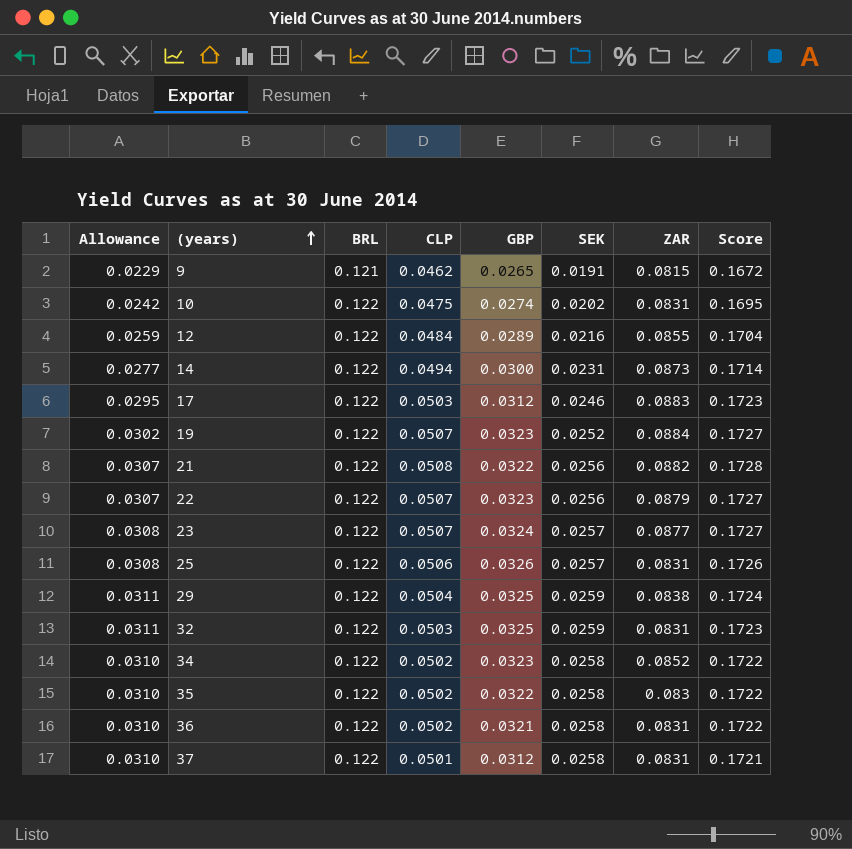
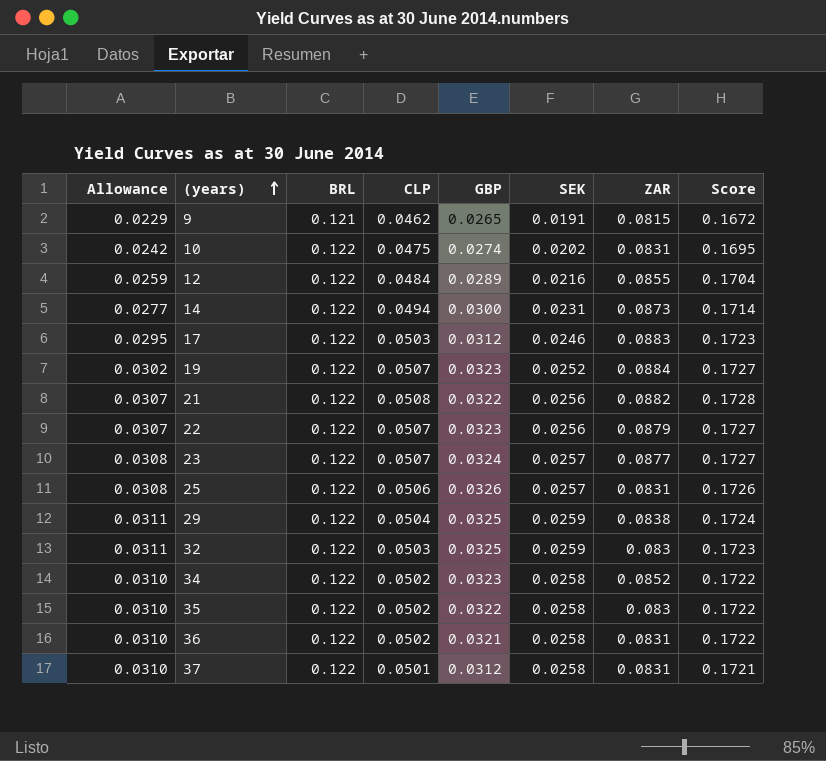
32 | ZAR: 0.0831 -> 0.083

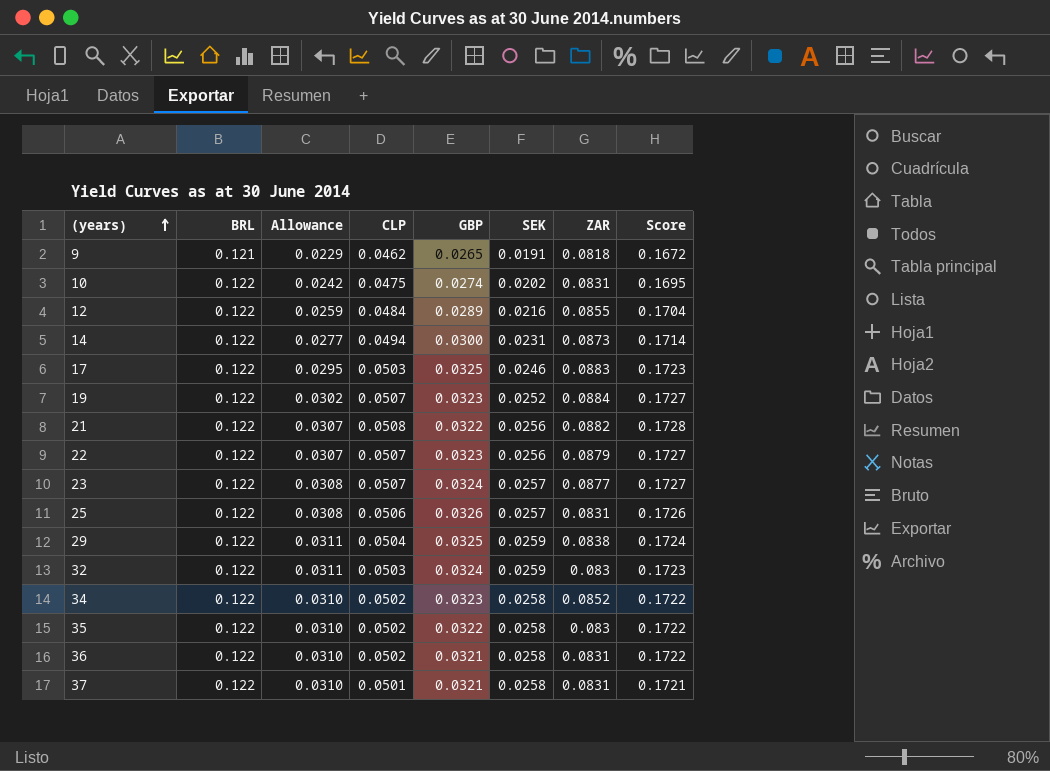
column Allowance | position: 1 -> 3
9 | ZAR: 0.0815 -> 0.0818
17 | GBP: 0.0312 -> 0.0325
32 | GBP: 0.0325 -> 0.0324
37 | GBP: 0.0312 -> 0.0321

